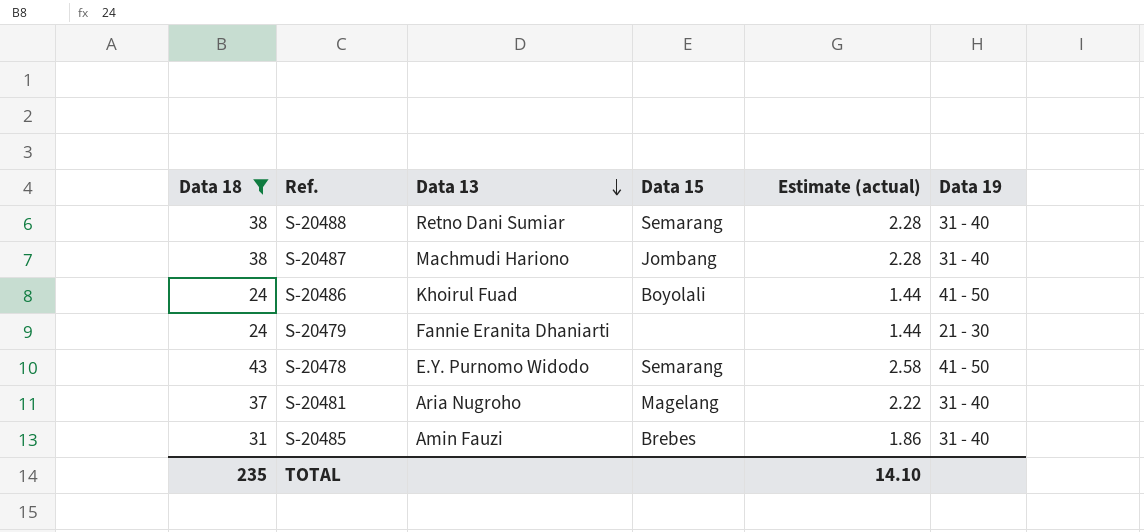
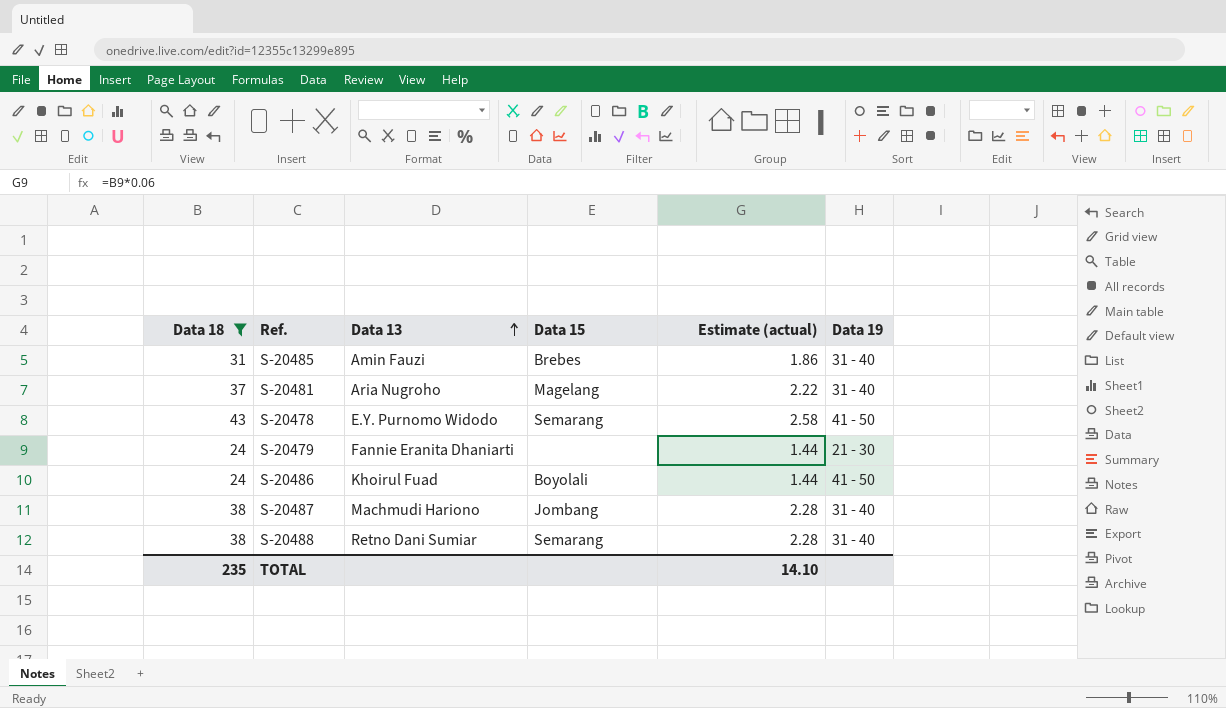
row order: Data 13 descending -> Data 13 ascending

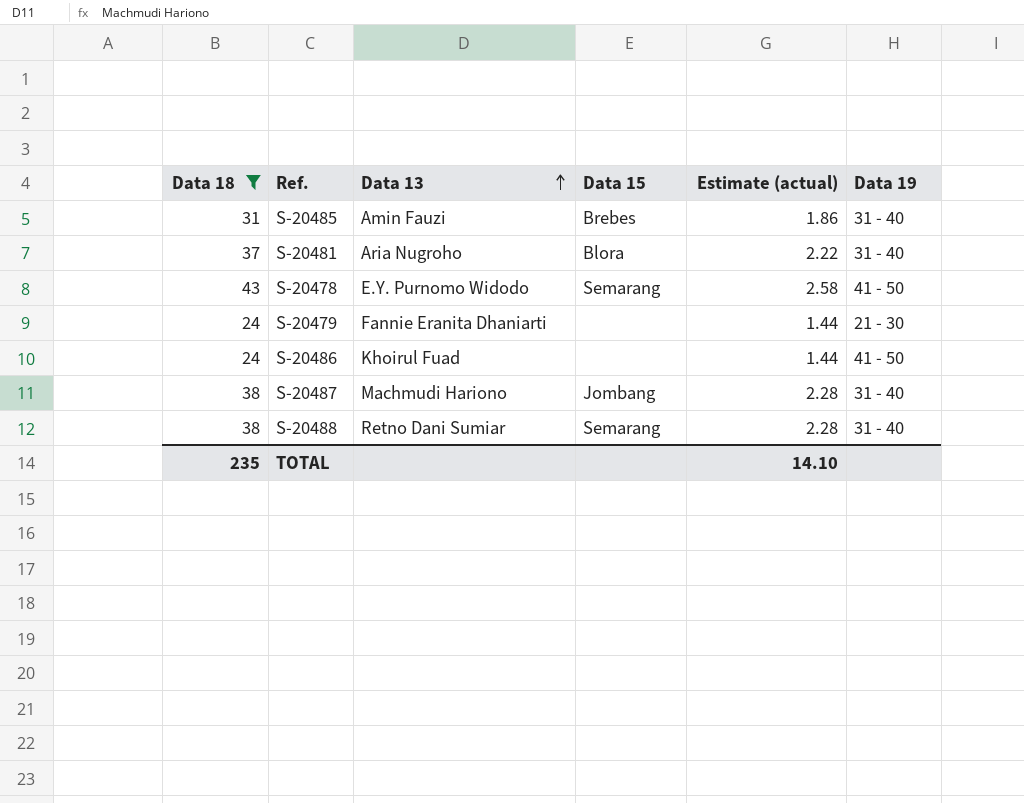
S-20481 | Data 15: Magelang -> Blora
S-20486 | Data 15: Boyolali -> none

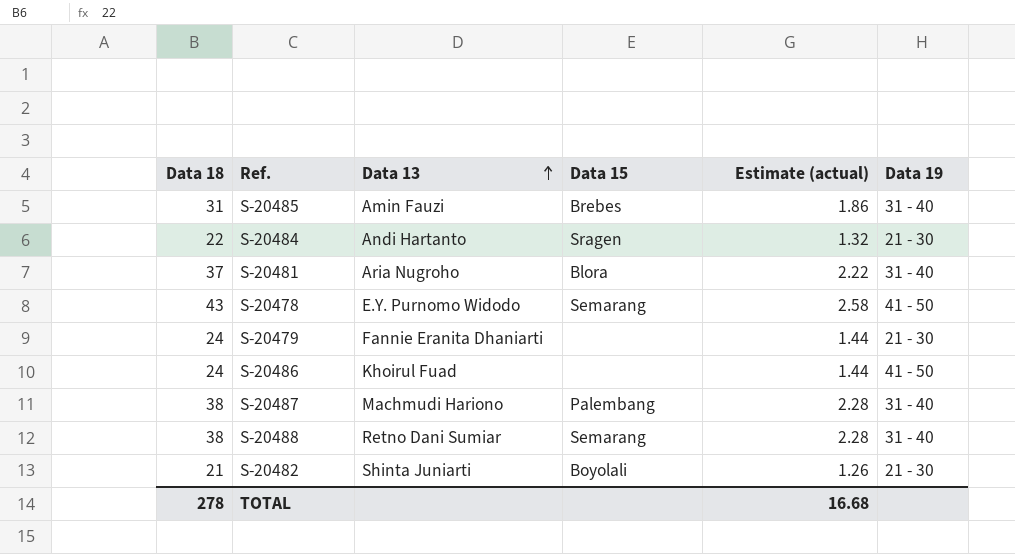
filter: Data 18 >= 24 -> none
S-20487 | Data 15: Jombang -> Palembang
TOTAL | Data 18: 235 -> 278
TOTAL | Estimate (actual): 14.10 -> 16.68

